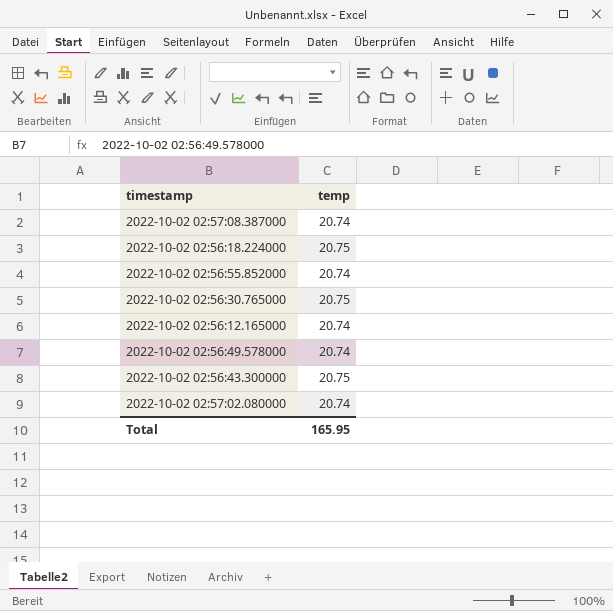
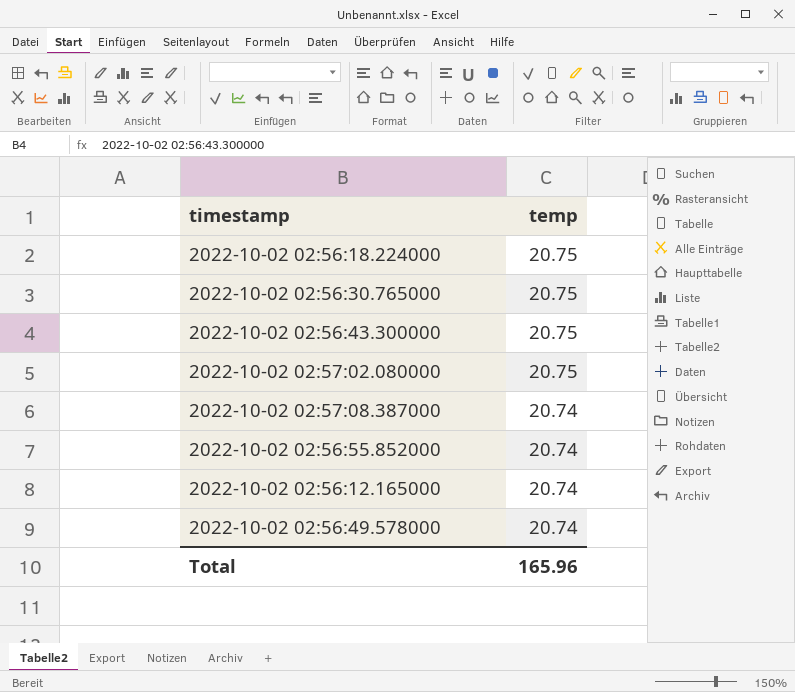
row order: none -> temp descending
2022-10-02 02:57:02.080000 | temp: 20.74 -> 20.75
Total | temp: 165.95 -> 165.96

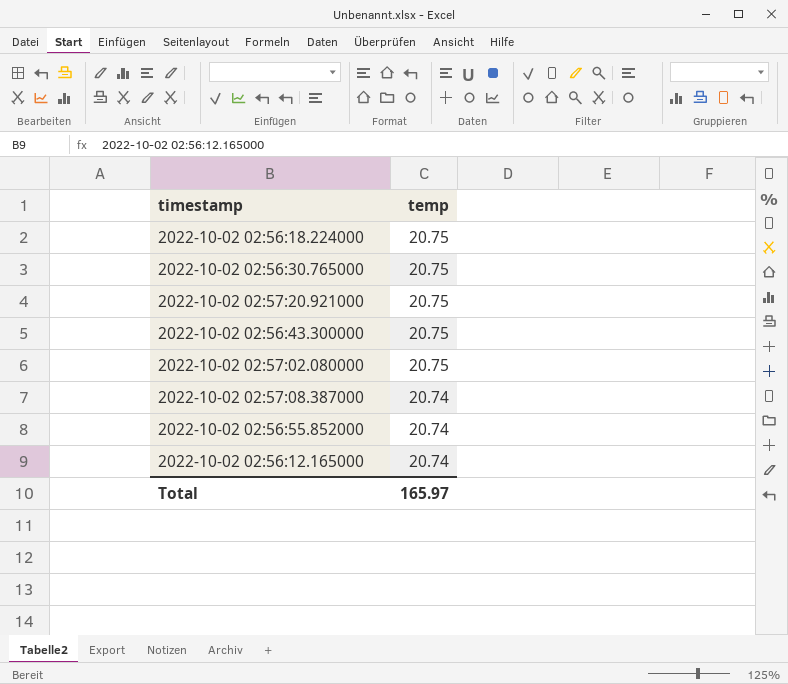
row 2022-10-02 02:56:49.578000: 20.74 -> none
row 2022-10-02 02:57:20.921000: none -> 20.75
Total | temp: 165.96 -> 165.97

